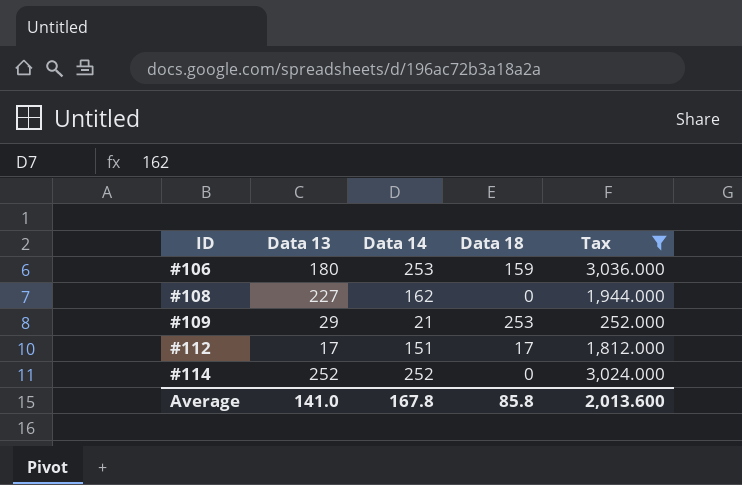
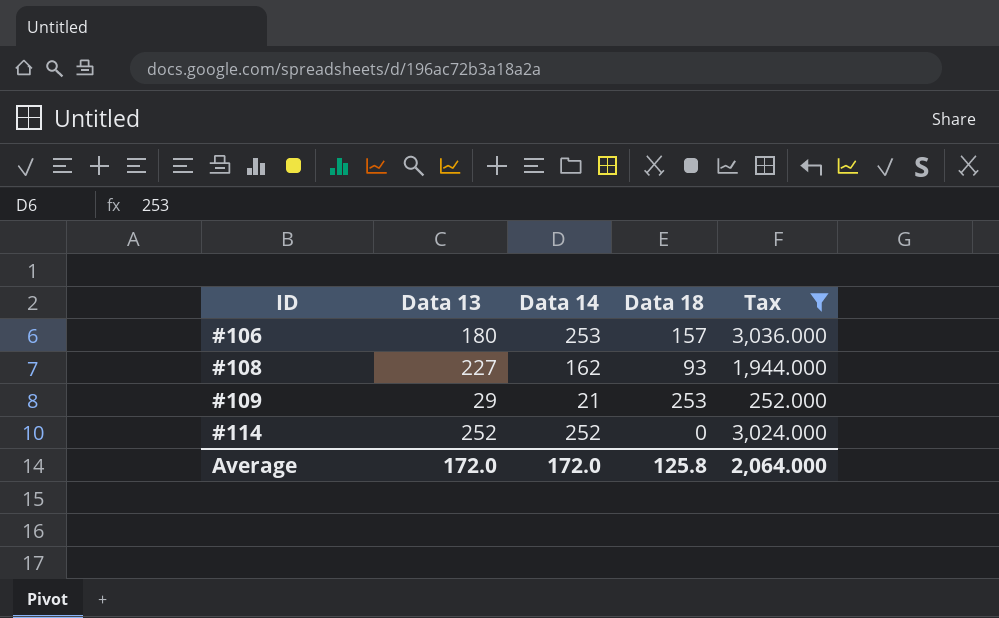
row #112: 17 | 151 | 17 | 1,812.000 -> none
#106 | Data 18: 159 -> 157
#108 | Data 18: 0 -> 93
Average | Data 13: 141.0 -> 172.0
Average | Data 14: 167.8 -> 172.0
Average | Data 18: 85.8 -> 125.8
Average | Tax: 2,013.600 -> 2,064.000

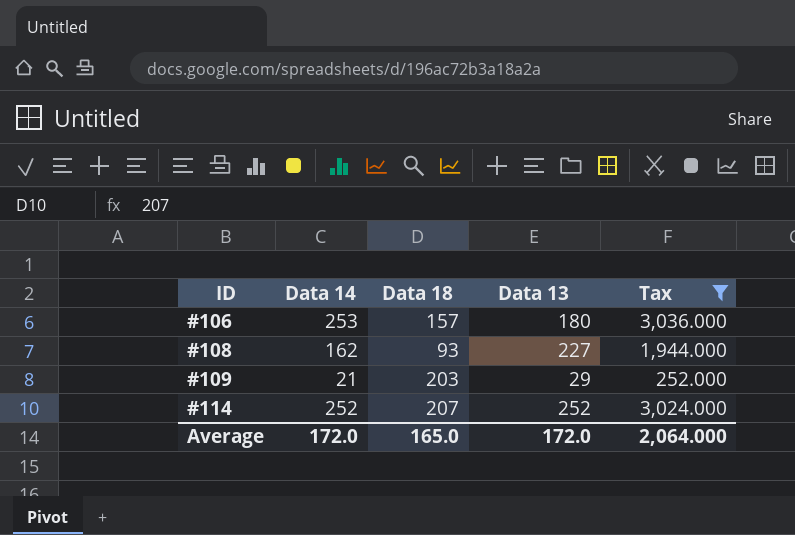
column Data 13 | position: 2 -> 4
#109 | Data 18: 253 -> 203
#114 | Data 18: 0 -> 207
Average | Data 18: 125.8 -> 165.0

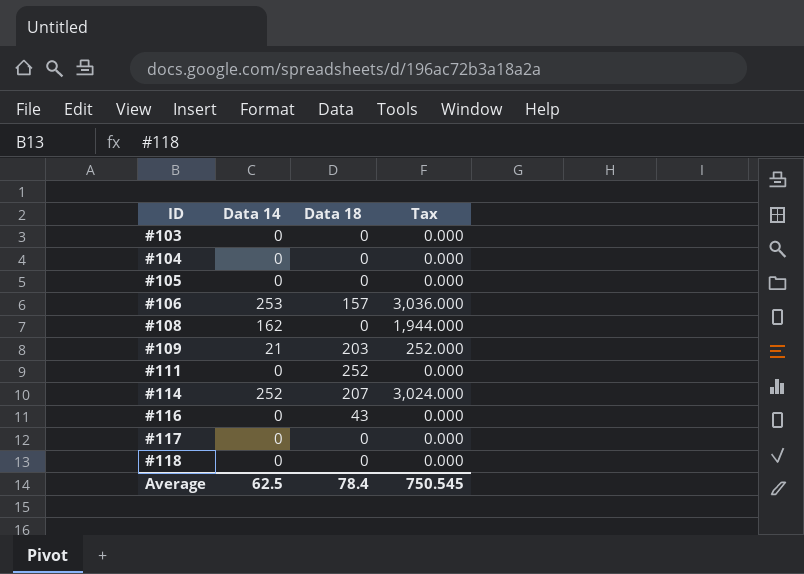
filter: Tax != 0.000 -> none
column Data 13 | position: 4 -> none
#108 | Data 18: 93 -> 0
Average | Data 14: 172.0 -> 62.5
Average | Data 18: 165.0 -> 78.4
Average | Tax: 2,064.000 -> 750.545

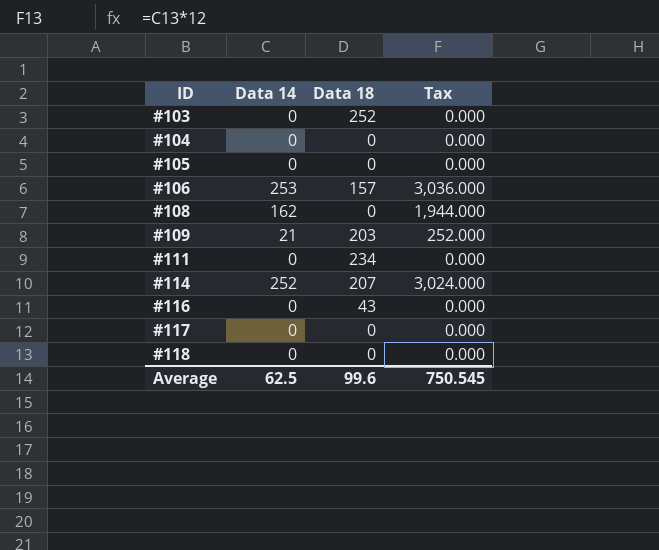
#103 | Data 18: 0 -> 252
#111 | Data 18: 252 -> 234
Average | Data 18: 78.4 -> 99.6

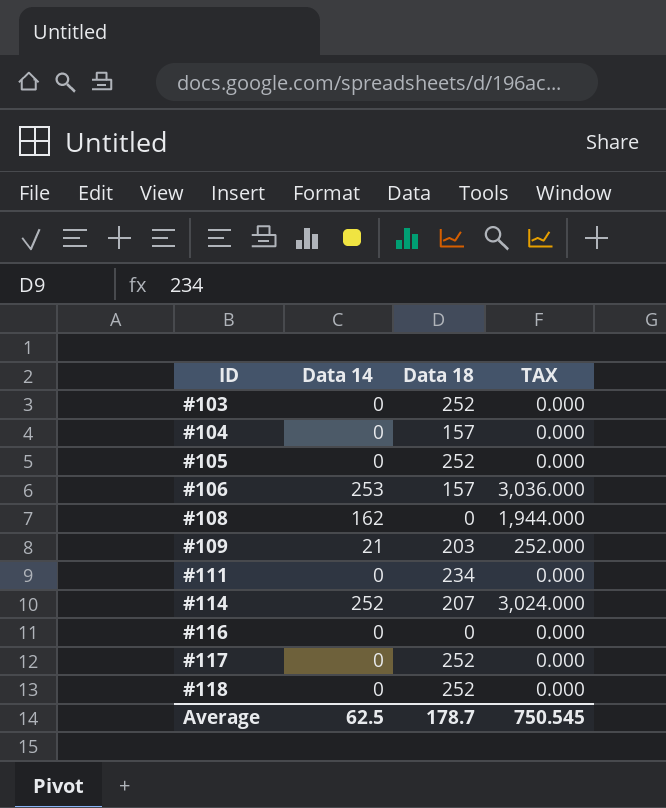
column name: Tax -> TAX
#104 | Data 18: 0 -> 157
#105 | Data 18: 0 -> 252
#116 | Data 18: 43 -> 0
#117 | Data 18: 0 -> 252
#118 | Data 18: 0 -> 252
Average | Data 18: 99.6 -> 178.7

